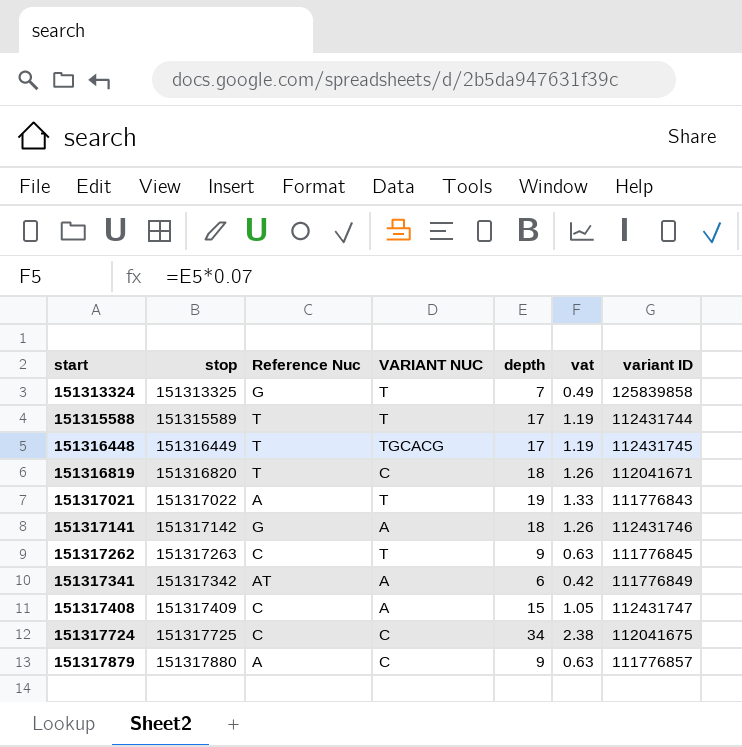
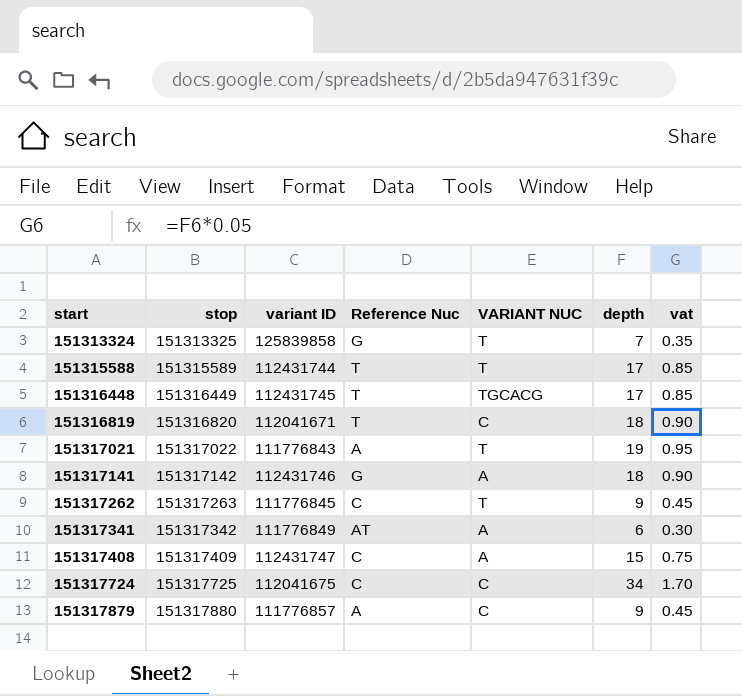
column variant ID | position: 7 -> 3
column vat | formula: [depth] * 0.07 -> [depth] * 0.05

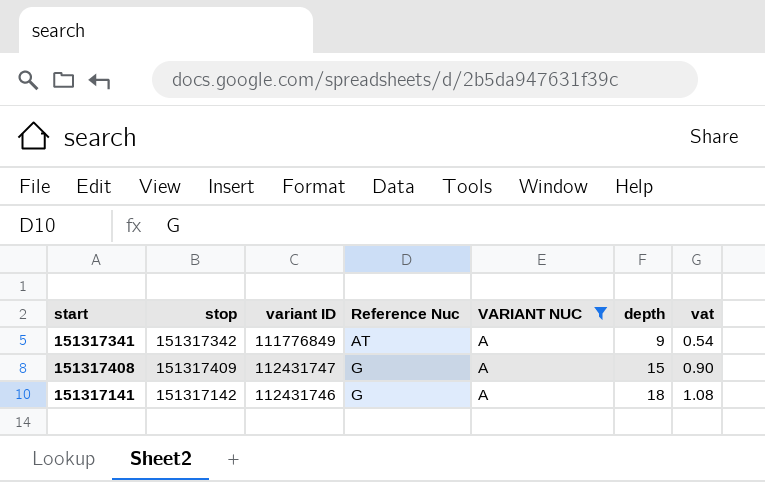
filter: none -> VARIANT NUC = A
row order: start ascending -> Reference Nuc ascending
column vat | formula: [depth] * 0.05 -> [depth] * 0.06
151317341 | depth: 6 -> 9
151317408 | Reference Nuc: C -> G

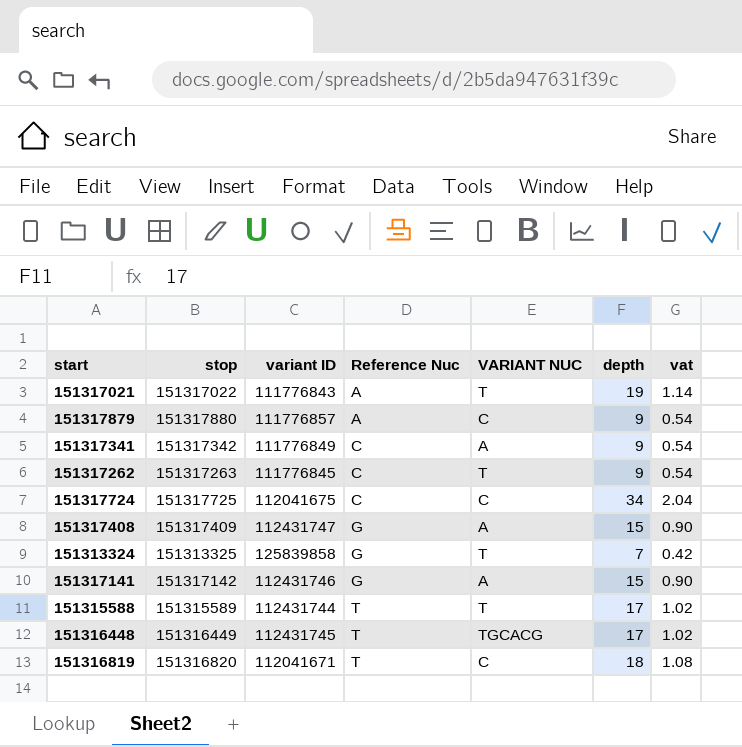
filter: VARIANT NUC = A -> none
151317341 | Reference Nuc: AT -> C
151317141 | depth: 18 -> 15
151317141 | vat: 1.08 -> 0.90

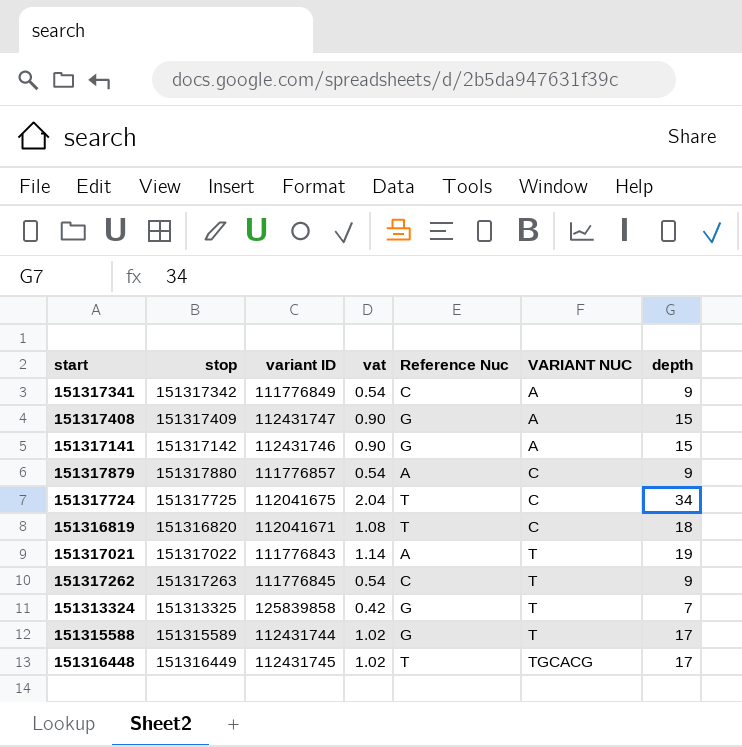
row order: Reference Nuc ascending -> VARIANT NUC ascending
column vat | position: 7 -> 4
151317724 | Reference Nuc: C -> T
151315588 | Reference Nuc: T -> G

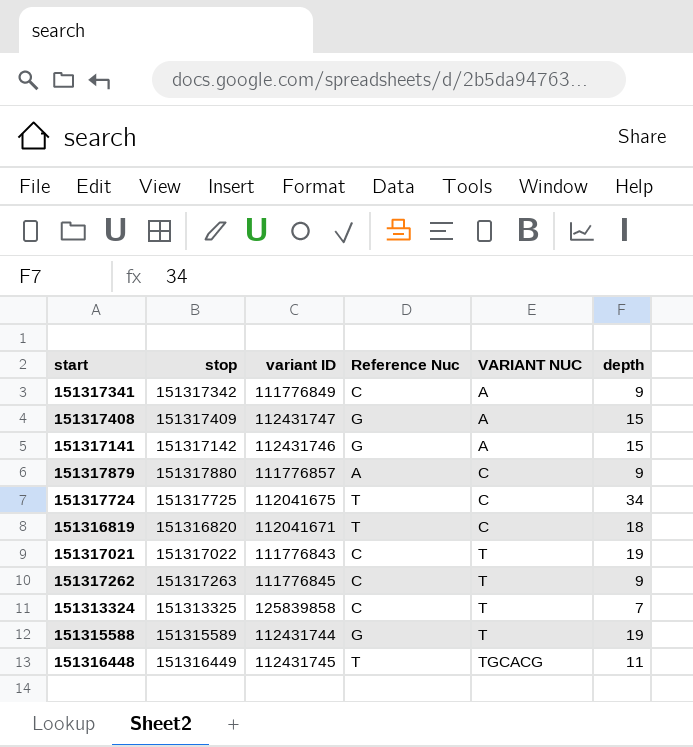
column vat | formula: [depth] * 0.06 -> none
151317021 | Reference Nuc: A -> C
151313324 | Reference Nuc: G -> C
151315588 | depth: 17 -> 19
151316448 | depth: 17 -> 11

